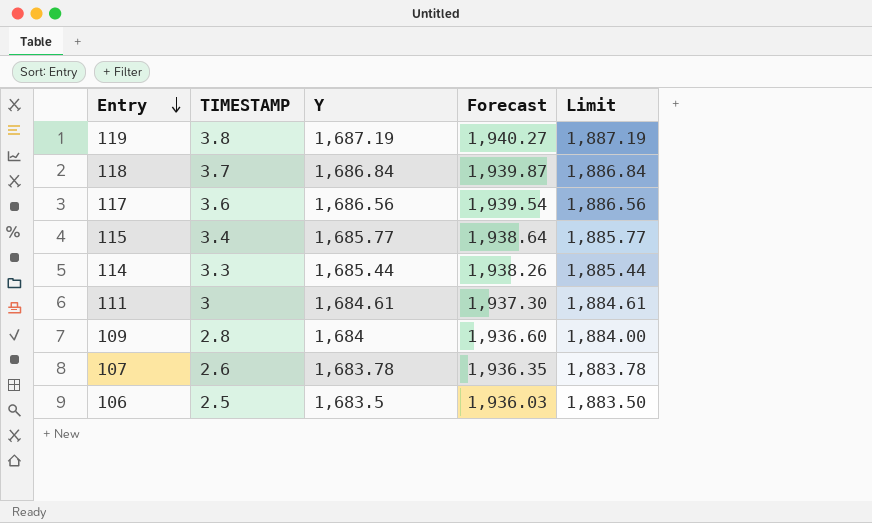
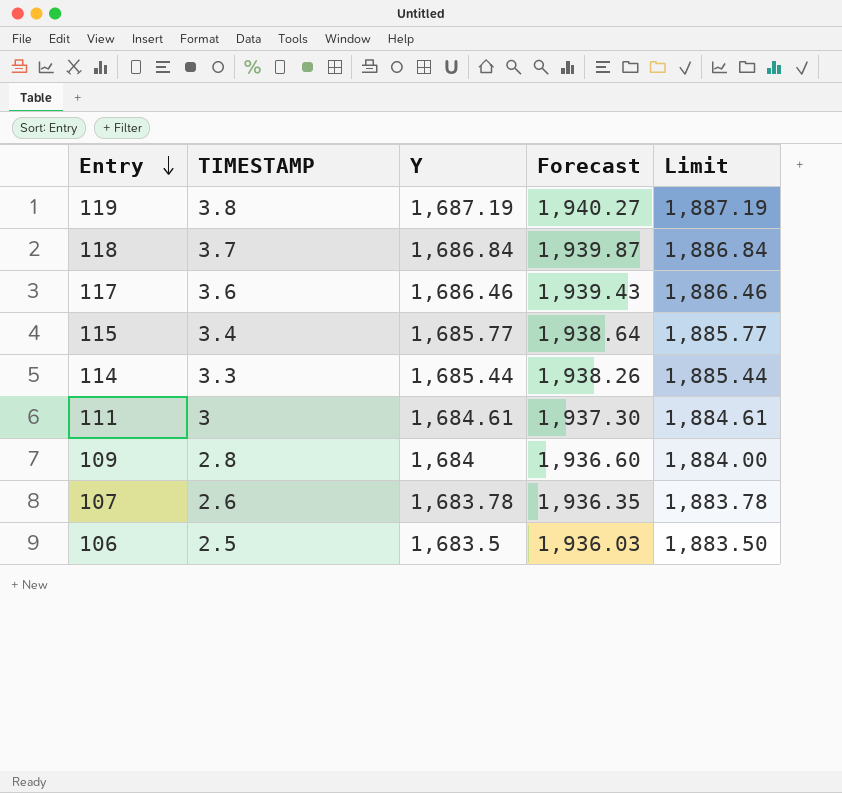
117 | Y: 1,686.56 -> 1,686.46
117 | Forecast: 1,939.54 -> 1,939.43
117 | Limit: 1,886.56 -> 1,886.46

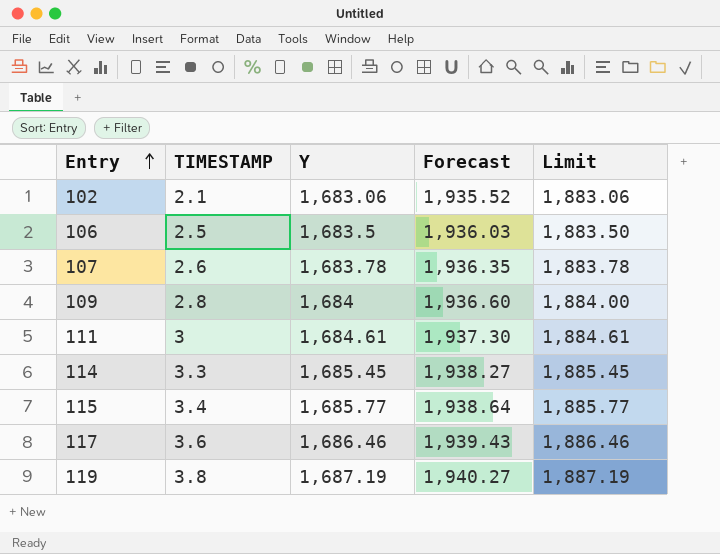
row order: Entry descending -> Entry ascending
row 118: 3.7 | 1,686.84 | 1,939.87 | 1,886.84 -> none
row 102: none -> 2.1 | 1,683.06 | 1,935.52 | 1,883.06
114 | Y: 1,685.44 -> 1,685.45
114 | Forecast: 1,938.26 -> 1,938.27
114 | Limit: 1,885.44 -> 1,885.45

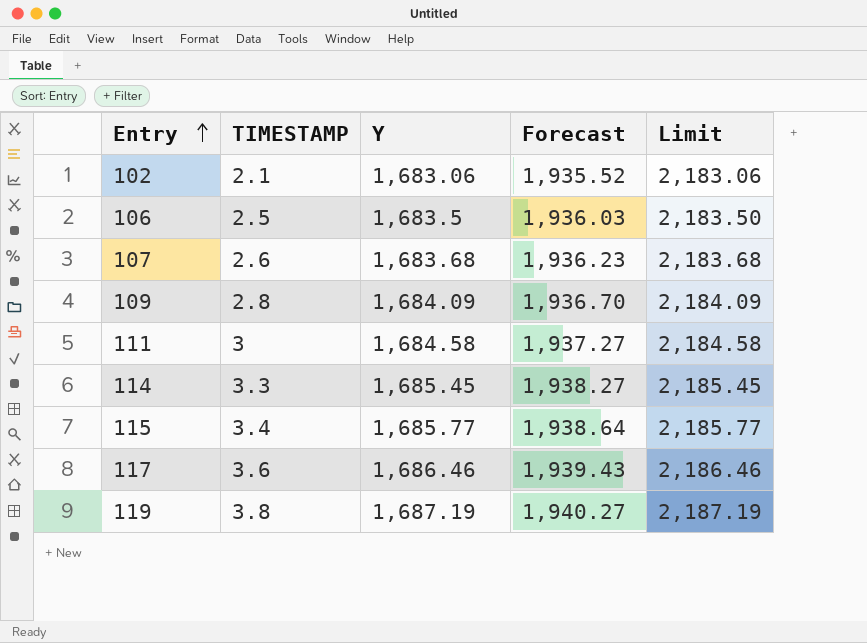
column Limit | formula: [Y] + 200 -> [Y] + 500
107 | Y: 1,683.78 -> 1,683.68
107 | Forecast: 1,936.35 -> 1,936.23
109 | Y: 1,684 -> 1,684.09
109 | Forecast: 1,936.60 -> 1,936.70
111 | Y: 1,684.61 -> 1,684.58
111 | Forecast: 1,937.30 -> 1,937.27

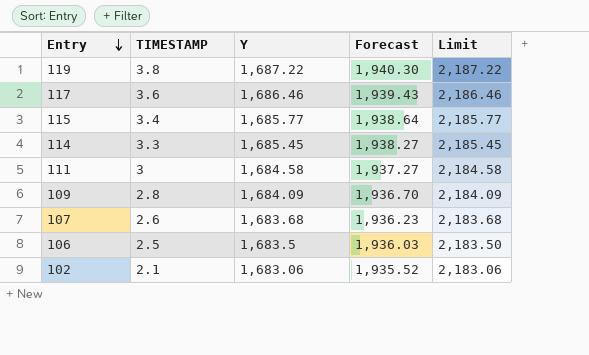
row order: Entry ascending -> Entry descending
119 | Y: 1,687.19 -> 1,687.22
119 | Forecast: 1,940.27 -> 1,940.30
119 | Limit: 2,187.19 -> 2,187.22

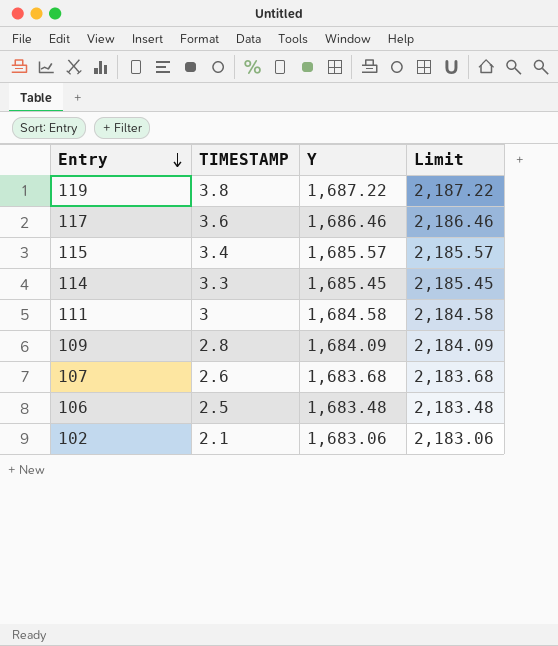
column Forecast | formula: [Y] * 1.15 -> none
115 | Y: 1,685.77 -> 1,685.57
115 | Limit: 2,185.77 -> 2,185.57
106 | Y: 1,683.5 -> 1,683.48
106 | Limit: 2,183.50 -> 2,183.48

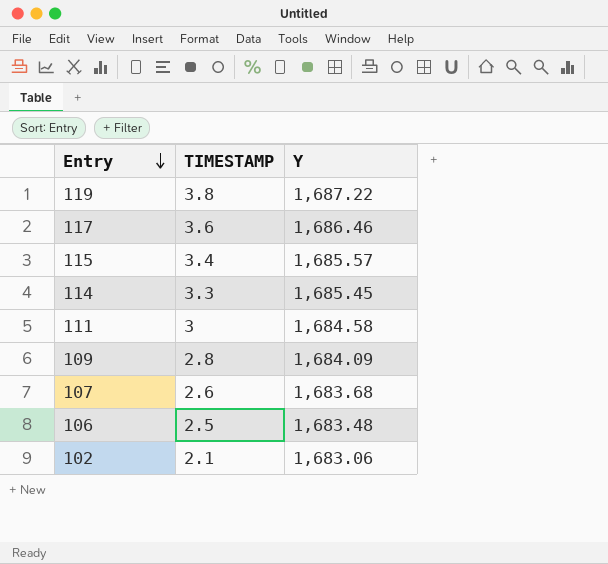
column Limit | formula: [Y] + 500 -> none

